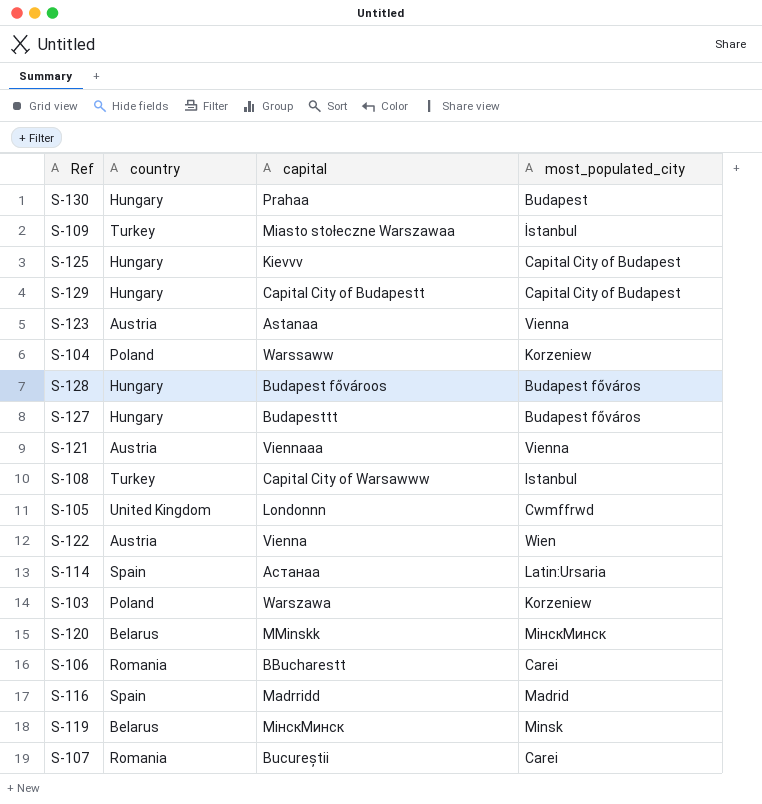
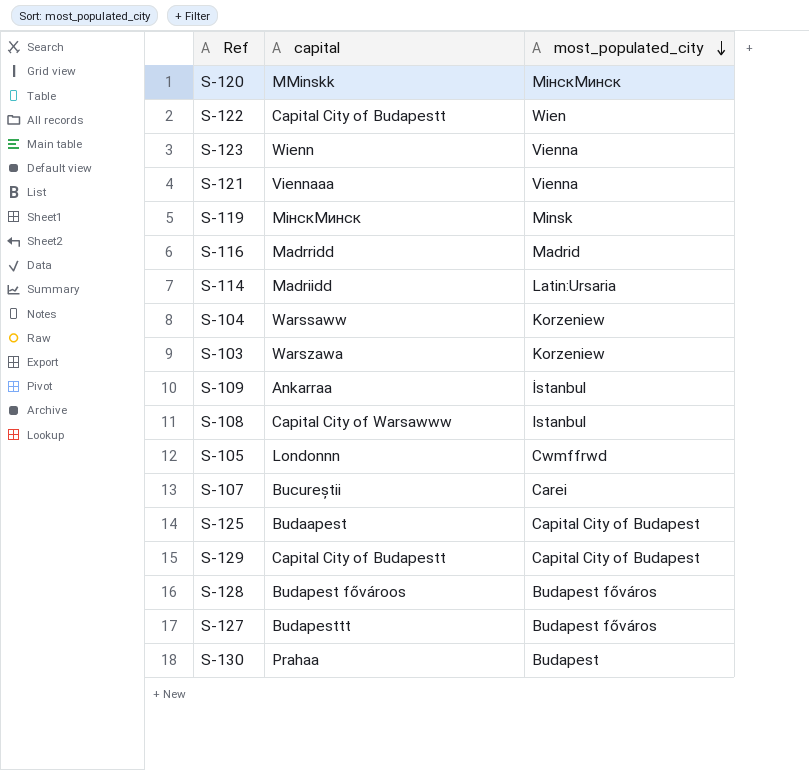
row order: none -> most_populated_city descending
column country | position: 2 -> none
row S-106: Romania | BBucharestt | Carei -> none
S-122 | capital: Vienna -> Capital City of Budapestt
S-123 | capital: Astanaa -> Wienn
S-114 | capital: Астанаа -> Madriidd
S-109 | capital: Miasto stołeczne Warszawaa -> Ankarraa
S-125 | capital: Kievvv -> Budaapest

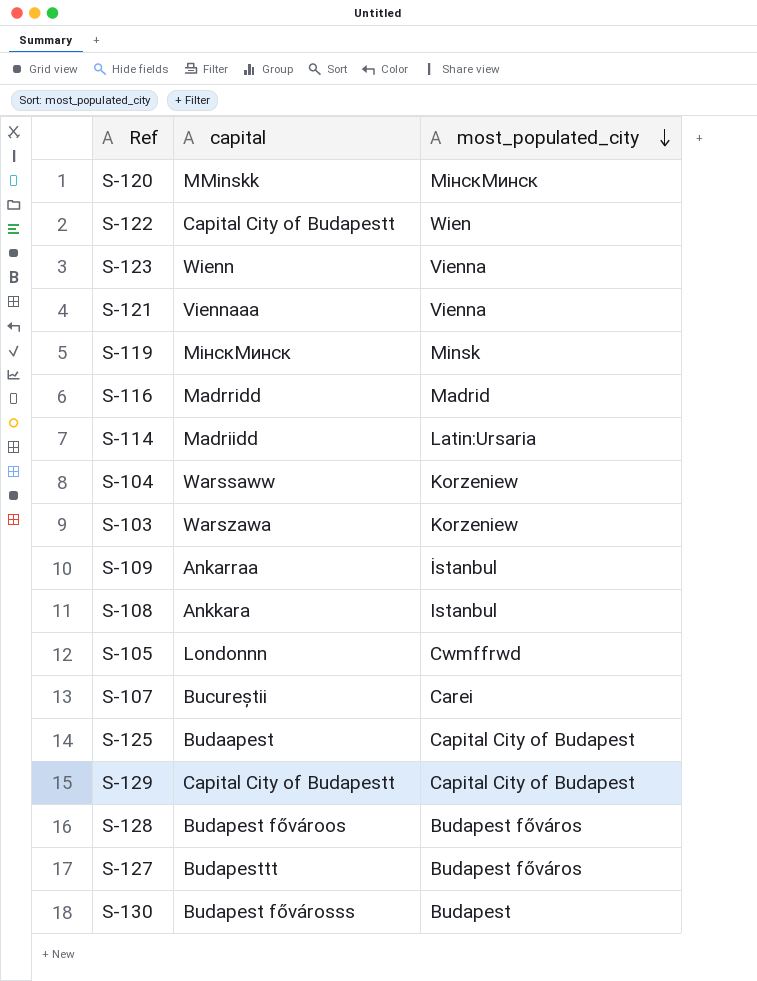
S-108 | capital: Capital City of Warsawww -> Ankkara
S-130 | capital: Prahaa -> Budapest fővárosss

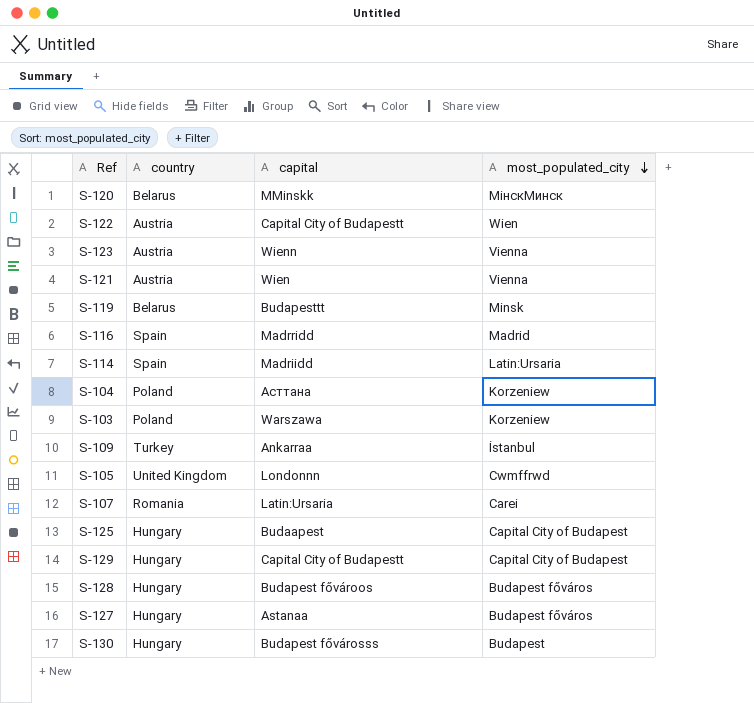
column country | position: none -> 2
row S-108: Ankkara | Istanbul -> none
S-121 | capital: Viennaaa -> Wien
S-119 | capital: МінскМинск -> Budapesttt
S-104 | capital: Warssaww -> Асттана
S-107 | capital: Bucureștii -> Latin:Ursaria
S-127 | capital: Budapesttt -> Astanaa

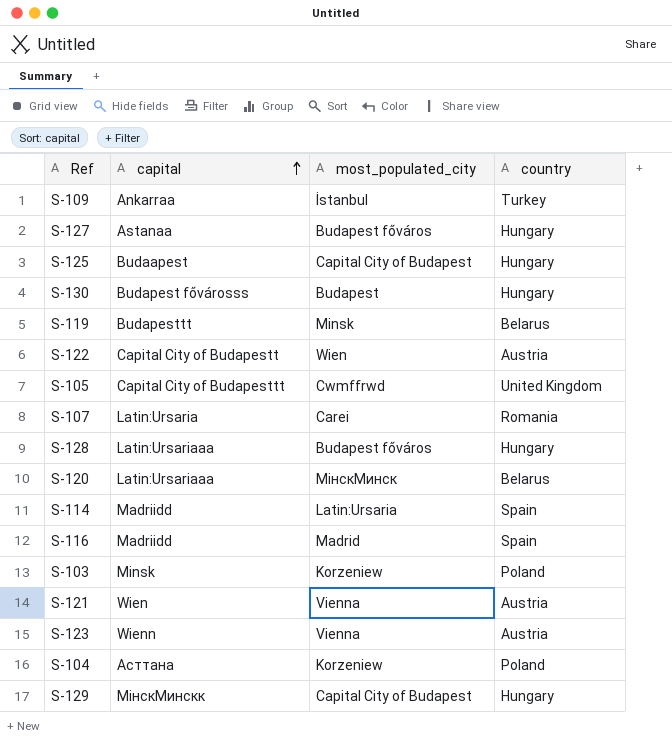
row order: most_populated_city descending -> capital ascending
column country | position: 2 -> 4
S-105 | capital: Londonnn -> Capital City of Budapesttt
S-128 | capital: Budapest fővároos -> Latin:Ursariaaa
S-120 | capital: MMinskk -> Latin:Ursariaaa
S-116 | capital: Madrridd -> Madriidd
S-103 | capital: Warszawa -> Minsk
S-129 | capital: Capital City of Budapestt -> МінскМинскк

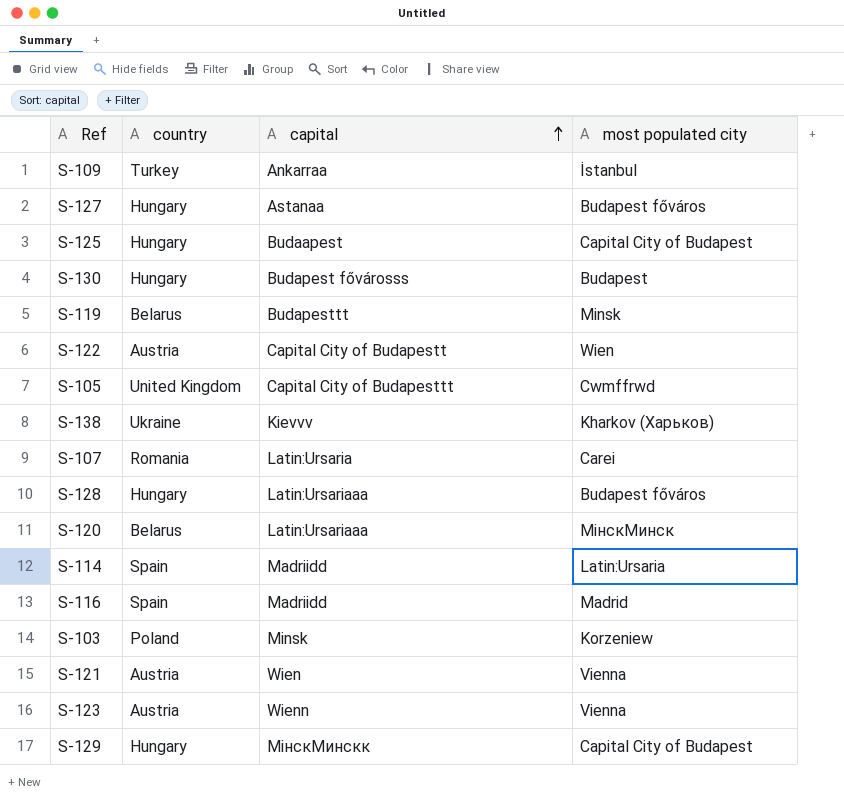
column country | position: 4 -> 2
column name: most_populated_city -> most populated city
row S-104: Асттана | Korzeniew | Poland -> none
row S-138: none -> Ukraine | Kievvv | Kharkov (Харьков)

